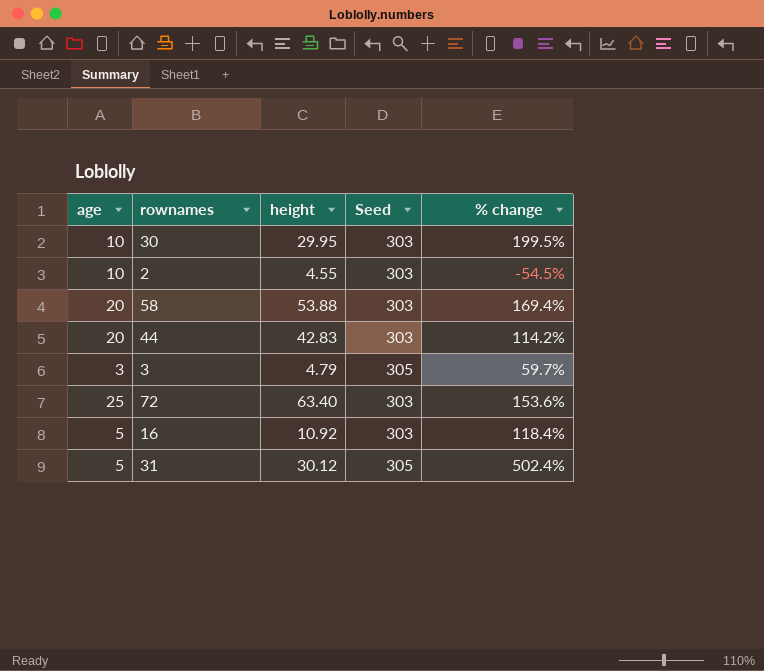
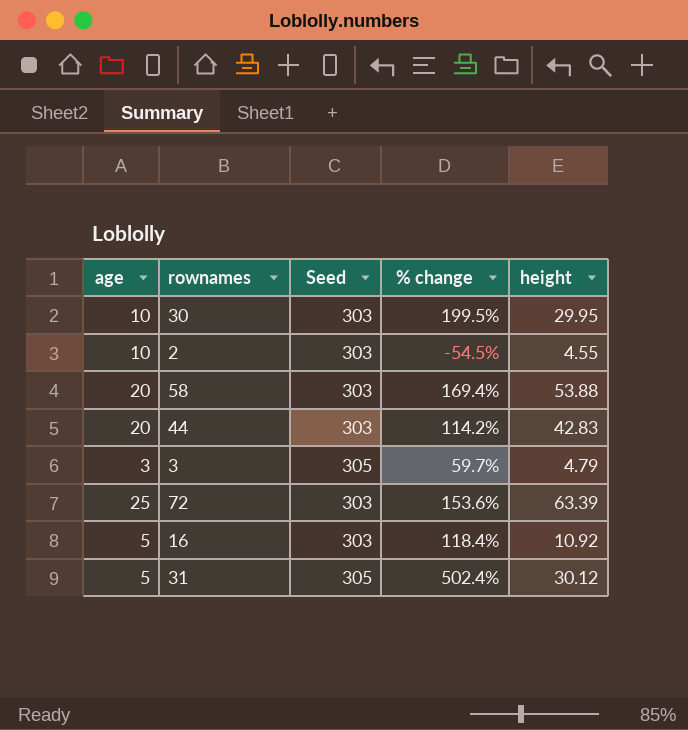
column height | position: 3 -> 5
72 | height: 63.40 -> 63.39

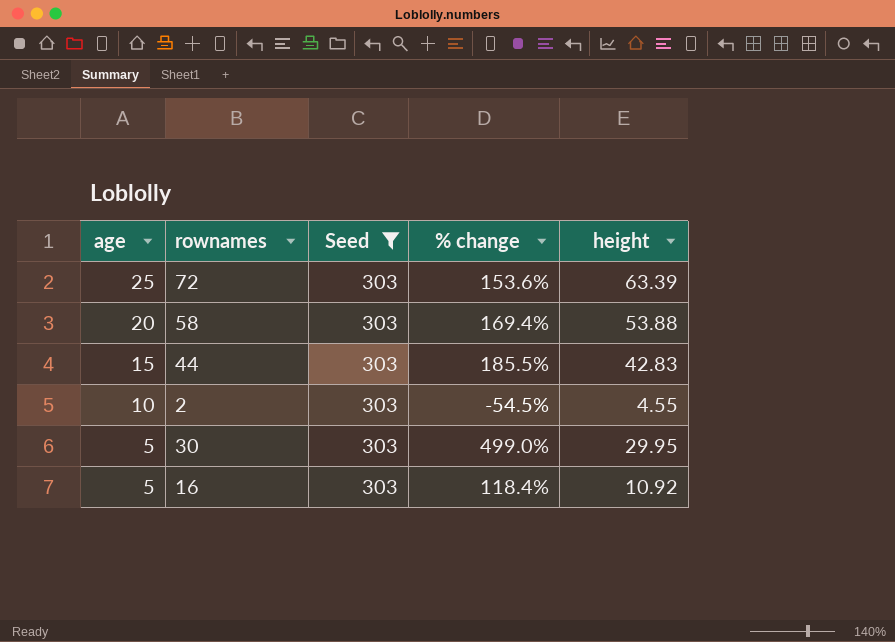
filter: none -> Seed = 303
row order: none -> age descending
44 | age: 20 -> 15
44 | % change: 114.2% -> 185.5%
30 | age: 10 -> 5
30 | % change: 199.5% -> 499.0%

